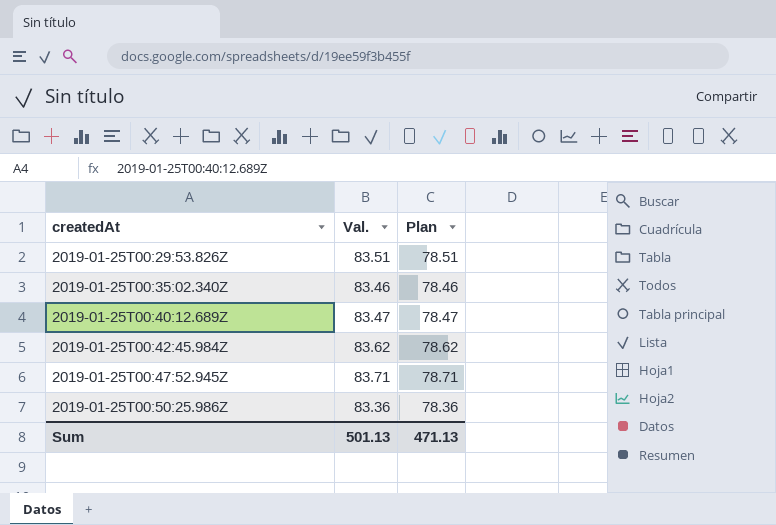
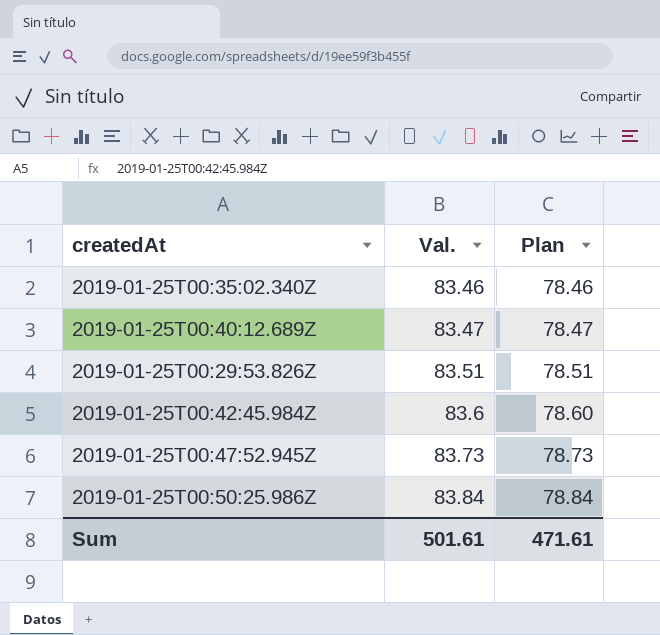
row order: createdAt ascending -> Val. ascending
2019-01-25T00:42:45.984Z | Val.: 83.62 -> 83.6
2019-01-25T00:42:45.984Z | Plan: 78.62 -> 78.60
2019-01-25T00:47:52.945Z | Val.: 83.71 -> 83.73
2019-01-25T00:47:52.945Z | Plan: 78.71 -> 78.73
2019-01-25T00:50:25.986Z | Val.: 83.36 -> 83.84
2019-01-25T00:50:25.986Z | Plan: 78.36 -> 78.84
Sum | Val.: 501.13 -> 501.61
Sum | Plan: 471.13 -> 471.61

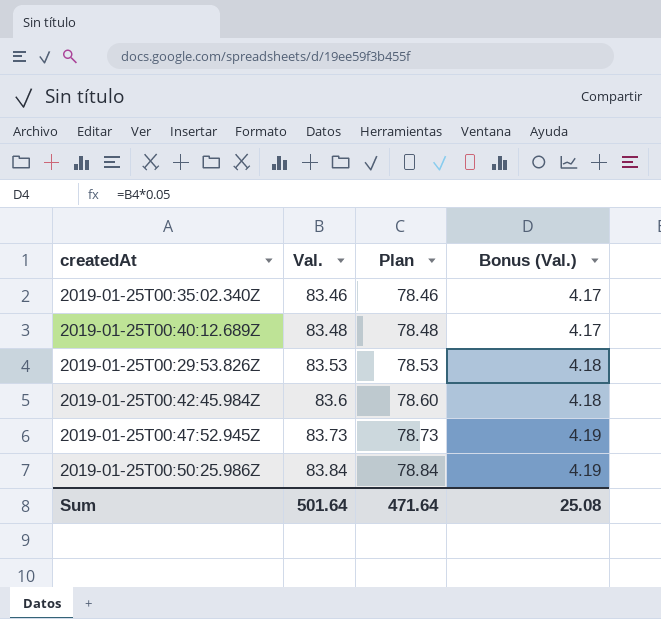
column Bonus (Val.) | formula: none -> [Val.] * 0.05
2019-01-25T00:40:12.689Z | Val.: 83.47 -> 83.48
2019-01-25T00:40:12.689Z | Plan: 78.47 -> 78.48
2019-01-25T00:29:53.826Z | Val.: 83.51 -> 83.53
2019-01-25T00:29:53.826Z | Plan: 78.51 -> 78.53
Sum | Val.: 501.61 -> 501.64
Sum | Plan: 471.61 -> 471.64

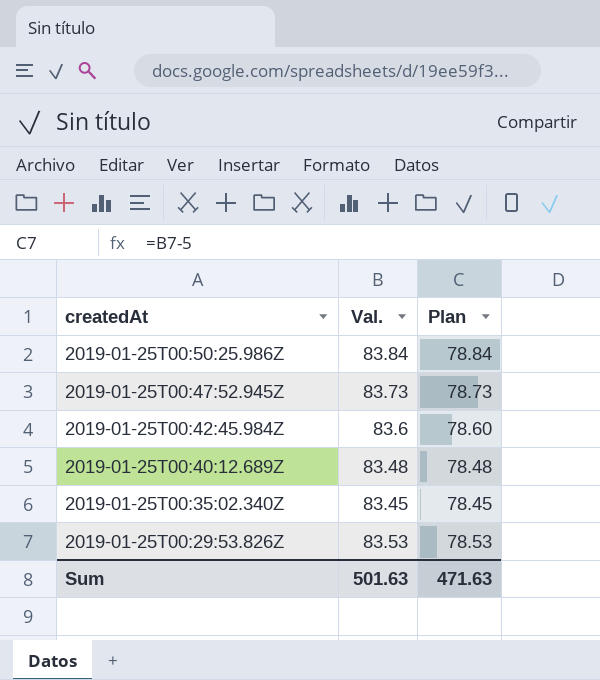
row order: Val. ascending -> createdAt descending
column Bonus (Val.) | formula: [Val.] * 0.05 -> none
2019-01-25T00:35:02.340Z | Val.: 83.46 -> 83.45
2019-01-25T00:35:02.340Z | Plan: 78.46 -> 78.45
Sum | Val.: 501.64 -> 501.63
Sum | Plan: 471.64 -> 471.63

